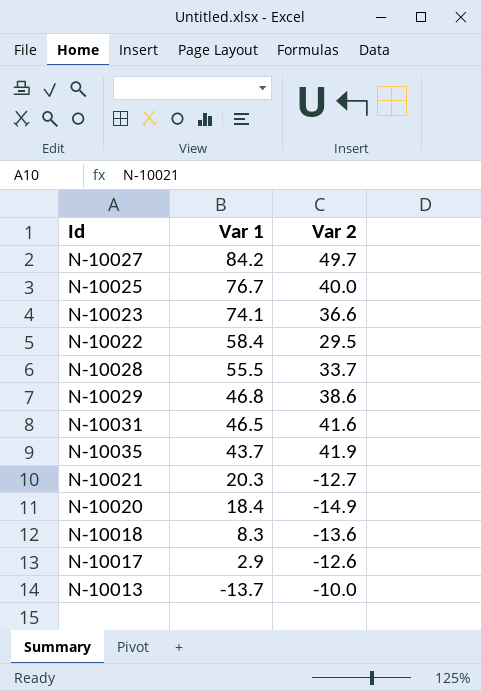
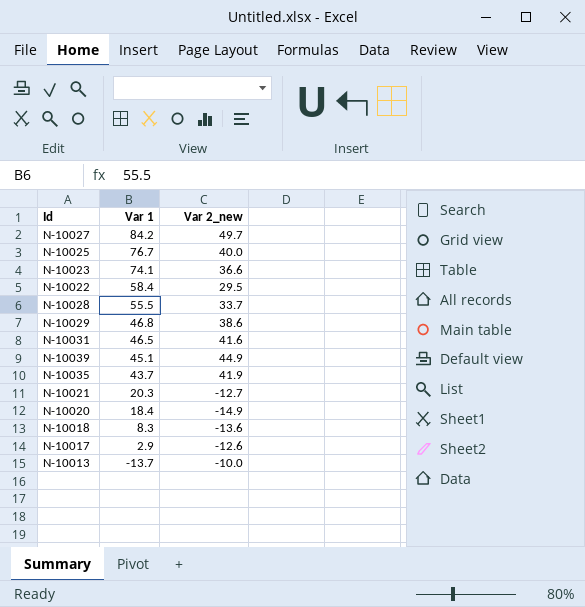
column name: Var 2 -> Var 2_new
row N-10039: none -> 45.1 | 44.9

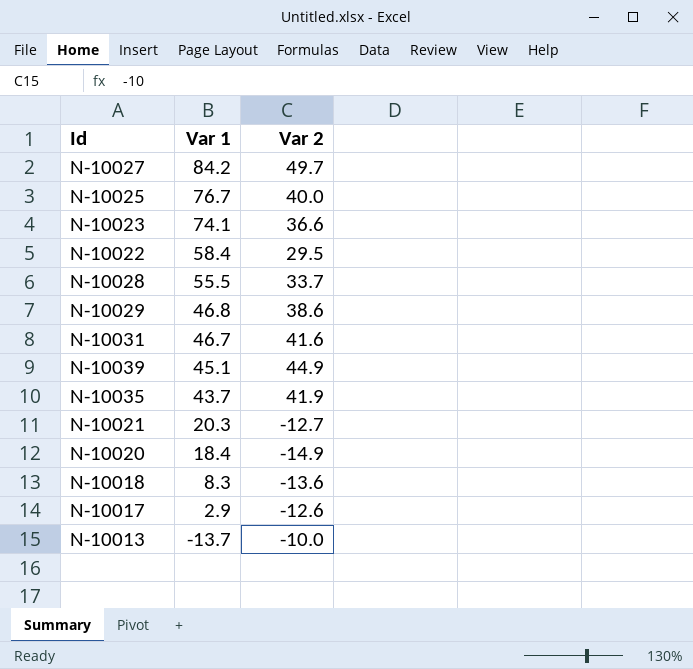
column name: Var 2_new -> Var 2
N-10031 | Var 1: 46.5 -> 46.7

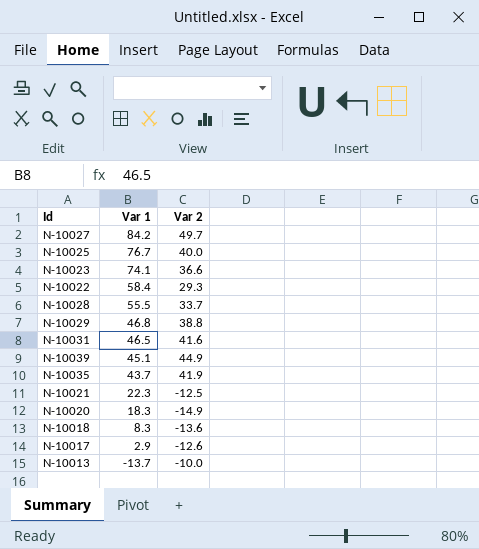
N-10022 | Var 2: 29.5 -> 29.3
N-10029 | Var 2: 38.6 -> 38.8
N-10031 | Var 1: 46.7 -> 46.5
N-10021 | Var 1: 20.3 -> 22.3
N-10021 | Var 2: -12.7 -> -12.5
N-10020 | Var 1: 18.4 -> 18.3

